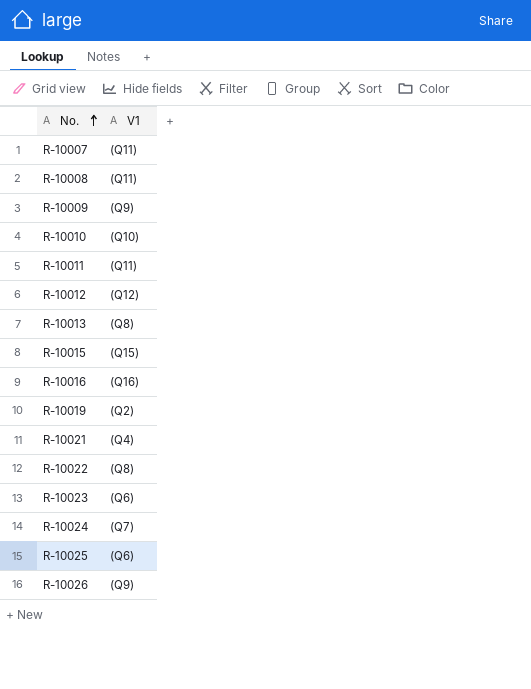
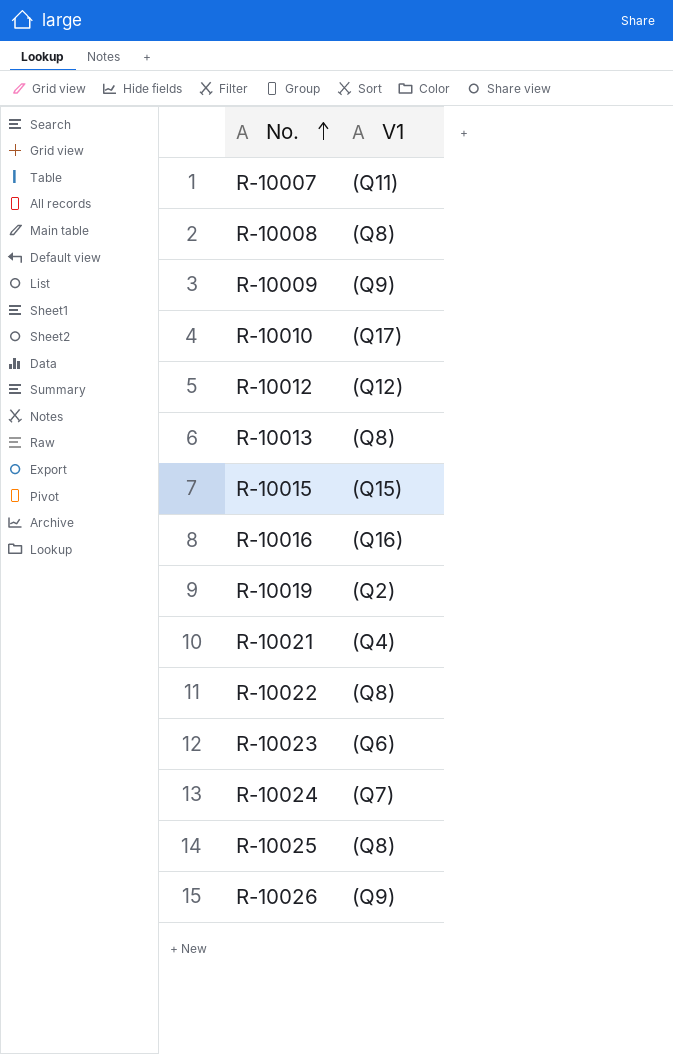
row R-10011: (Q11) -> none
R-10008 | V1: (Q11) -> (Q8)
R-10010 | V1: (Q10) -> (Q17)
R-10025 | V1: (Q6) -> (Q8)

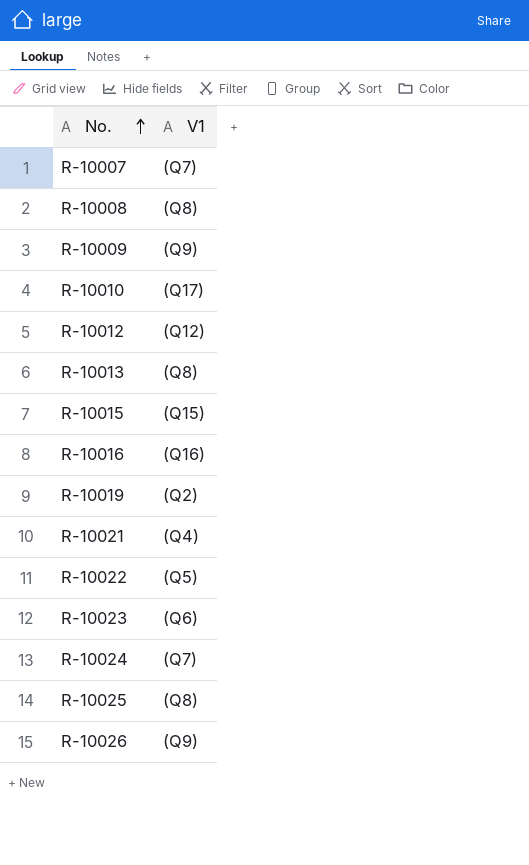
R-10007 | V1: (Q11) -> (Q7)
R-10022 | V1: (Q8) -> (Q5)

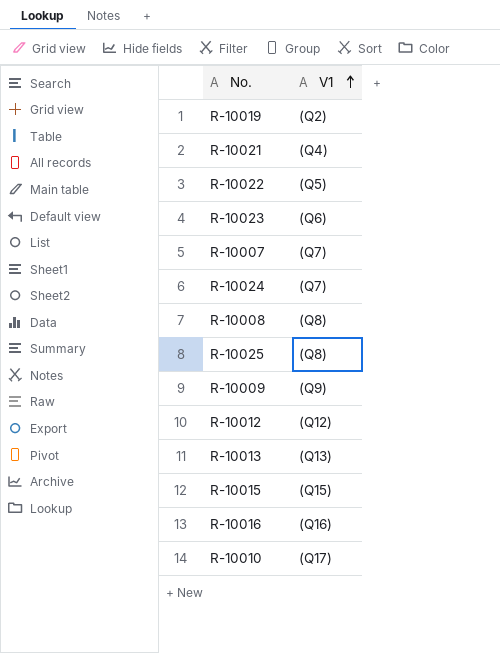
row order: No. ascending -> V1 ascending
row R-10026: (Q9) -> none
R-10013 | V1: (Q8) -> (Q13)

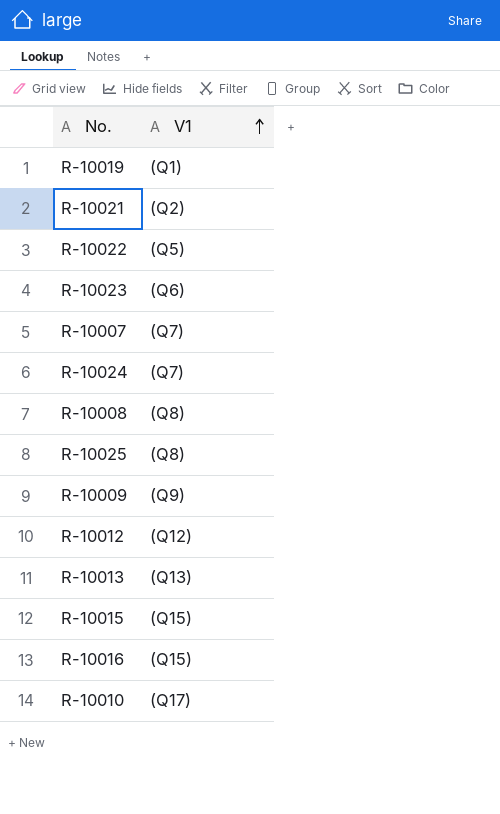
R-10019 | V1: (Q2) -> (Q1)
R-10021 | V1: (Q4) -> (Q2)
R-10016 | V1: (Q16) -> (Q15)

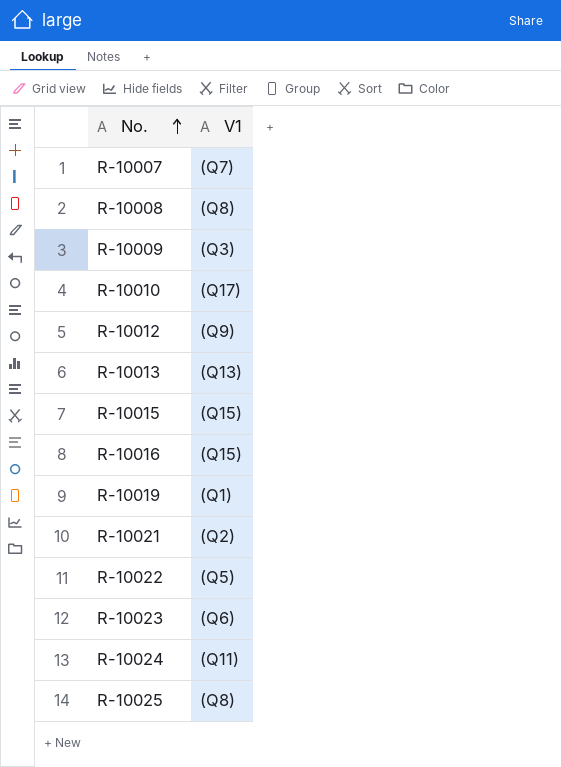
row order: V1 ascending -> No. ascending
R-10009 | V1: (Q9) -> (Q3)
R-10012 | V1: (Q12) -> (Q9)
R-10024 | V1: (Q7) -> (Q11)

